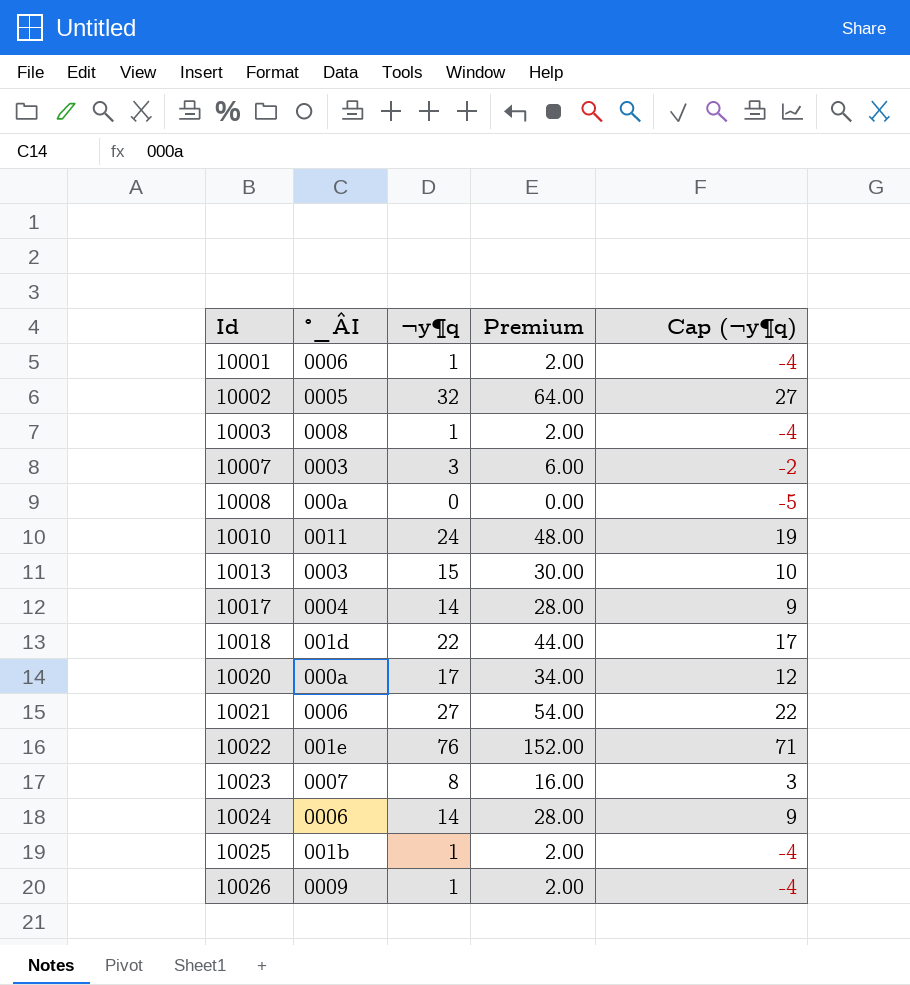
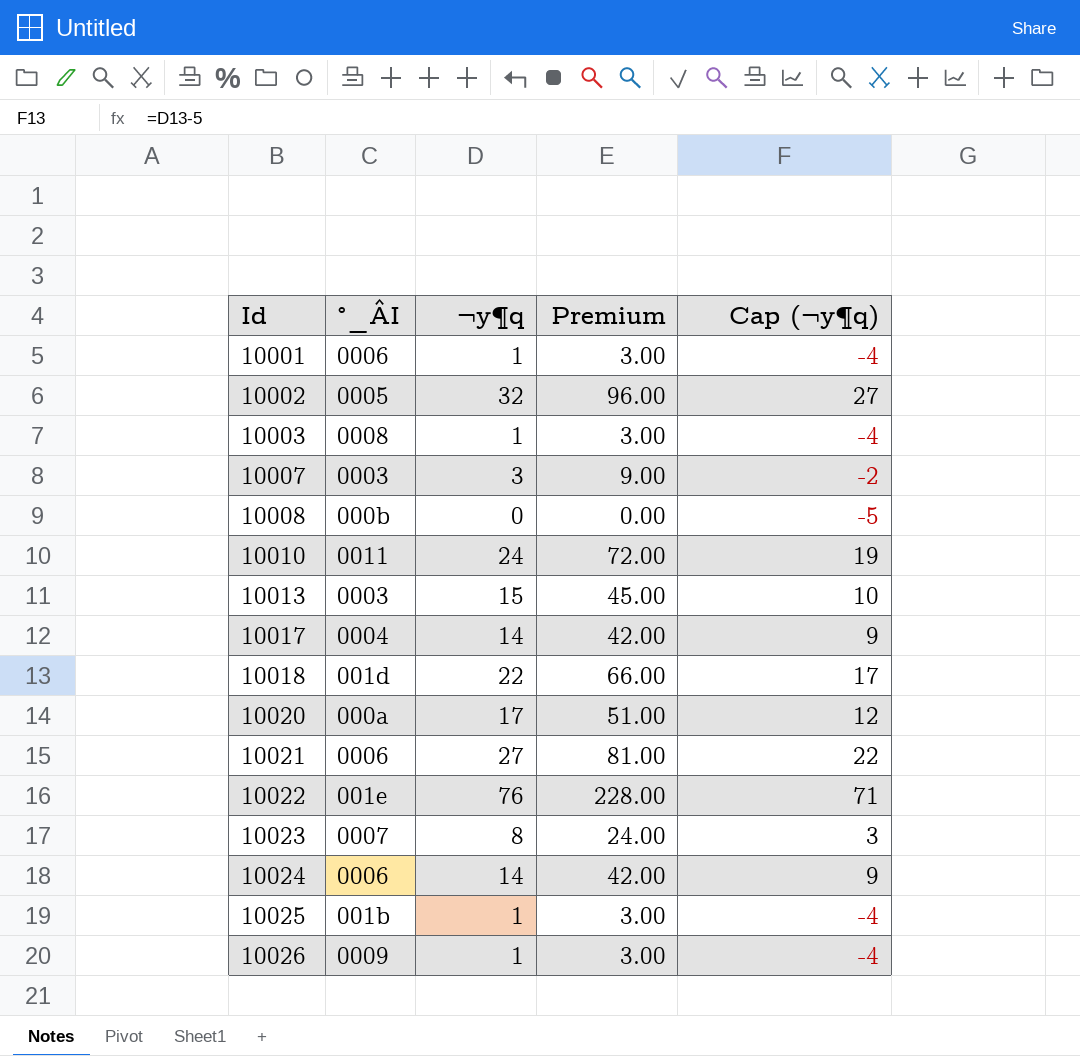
column Premium | formula: [¬y¶q] * 2 -> [¬y¶q] * 3
10008 | °_ÂI: 000a -> 000b

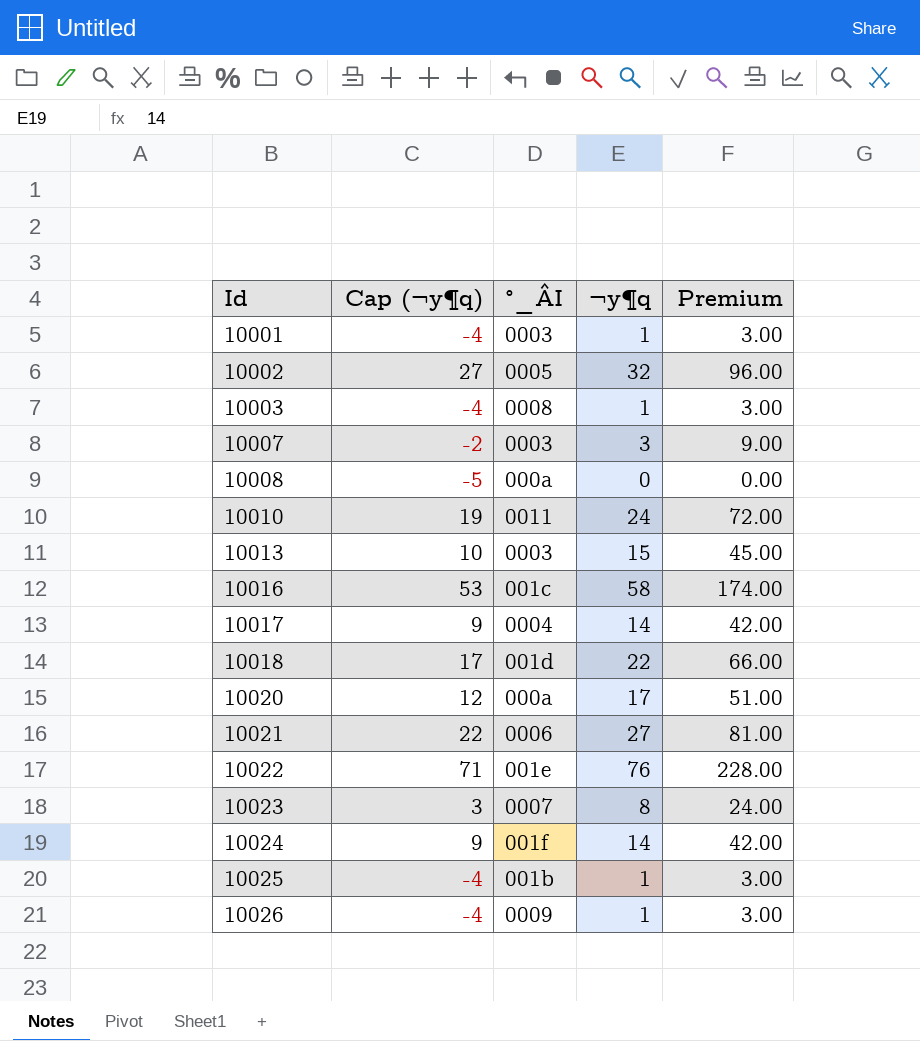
column Cap (¬y¶q) | position: 5 -> 2
10001 | °_ÂI: 0006 -> 0003
10008 | °_ÂI: 000b -> 000a
row 10016: none -> 53 | 001c | 58 | 174.00
10024 | °_ÂI: 0006 -> 001f

